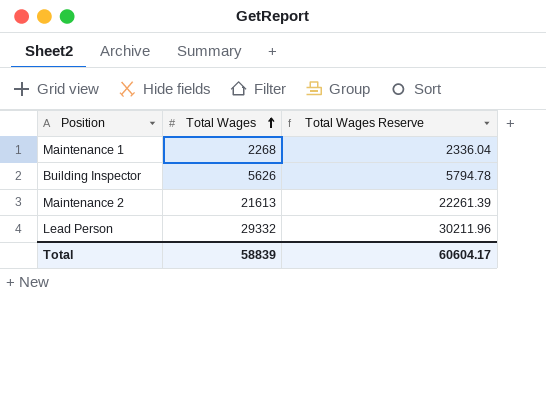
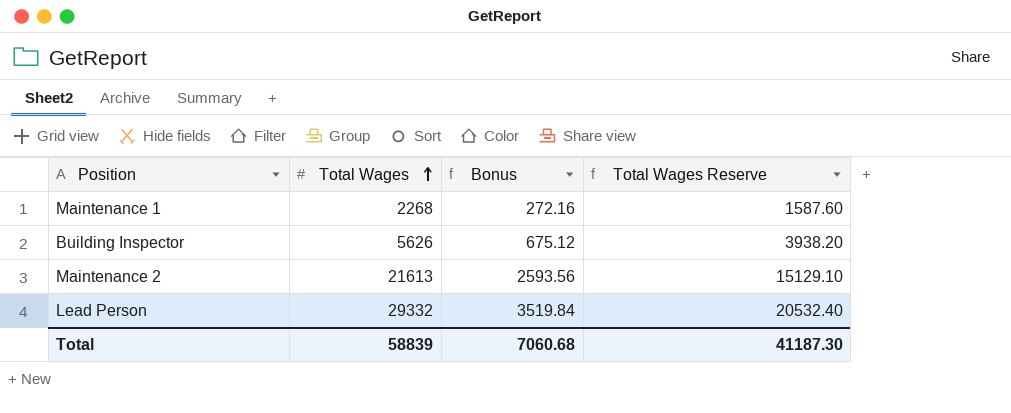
column Bonus | formula: none -> [Total Wages] * 0.12
column Total Wages Reserve | formula: [Total Wages] * 1.03 -> [Total Wages] * 0.7
Total | Total Wages Reserve: 60604.17 -> 41187.30

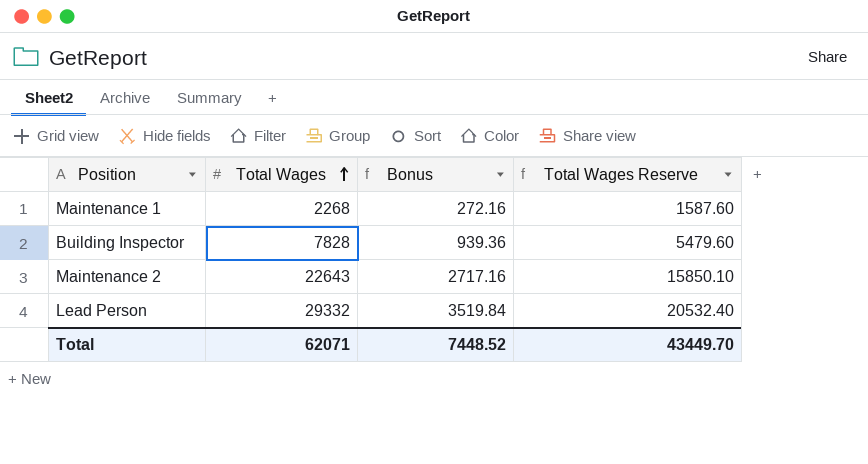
Building Inspector | Total Wages: 5626 -> 7828
Building Inspector | Bonus: 675.12 -> 939.36
Building Inspector | Total Wages Reserve: 3938.20 -> 5479.60
Maintenance 2 | Total Wages: 21613 -> 22643
Maintenance 2 | Bonus: 2593.56 -> 2717.16
Maintenance 2 | Total Wages Reserve: 15129.10 -> 15850.10
Total | Total Wages: 58839 -> 62071
Total | Bonus: 7060.68 -> 7448.52
Total | Total Wages Reserve: 41187.30 -> 43449.70

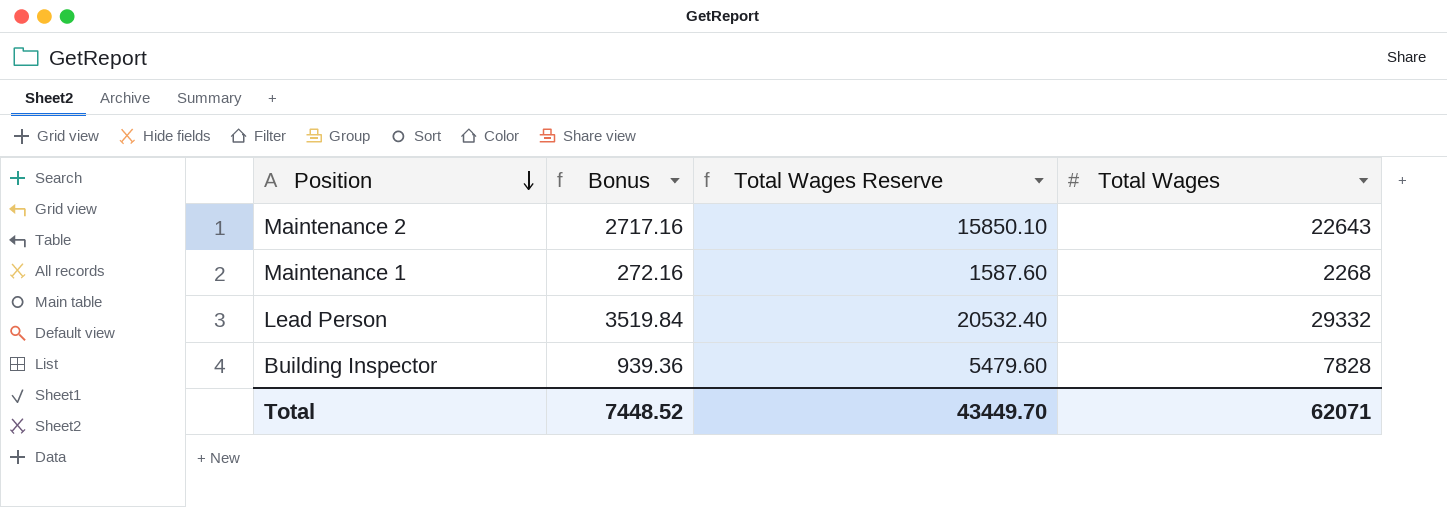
row order: Total Wages ascending -> Position descending
column Total Wages | position: 2 -> 4

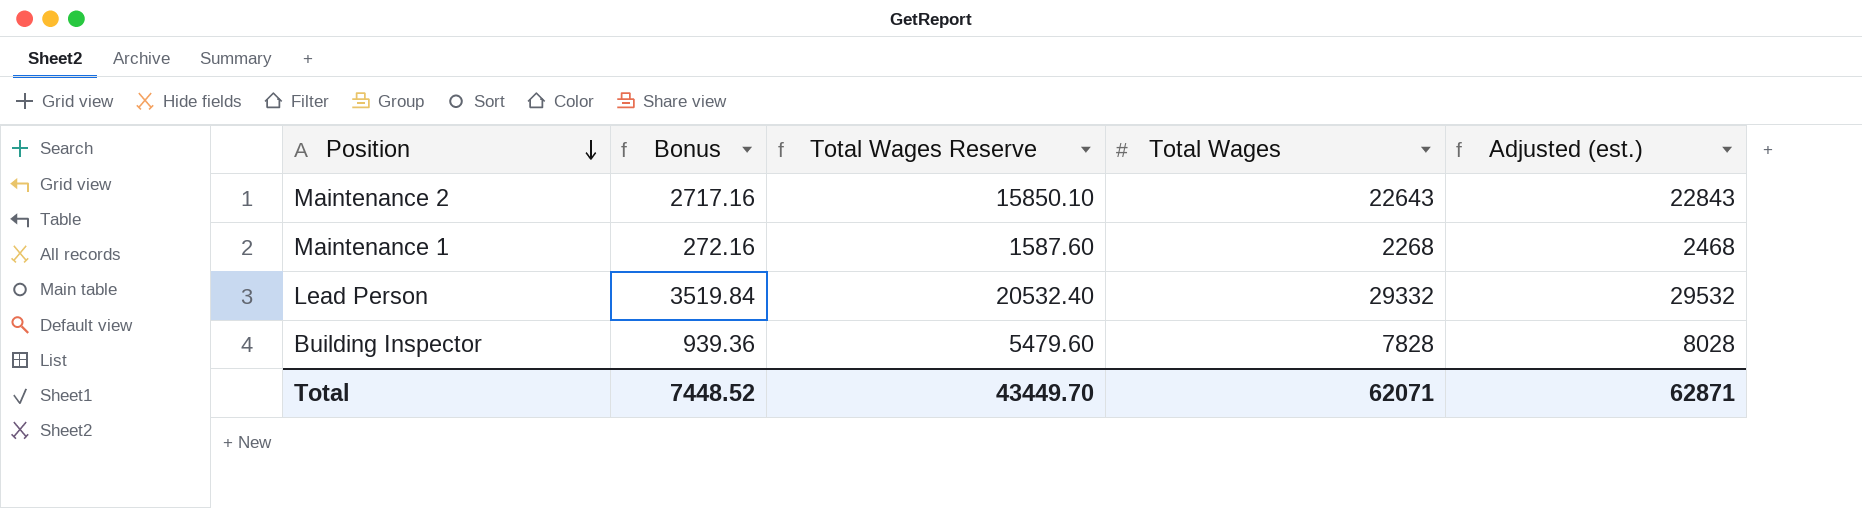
column Adjusted (est.) | formula: none -> [Total Wages] + 200

